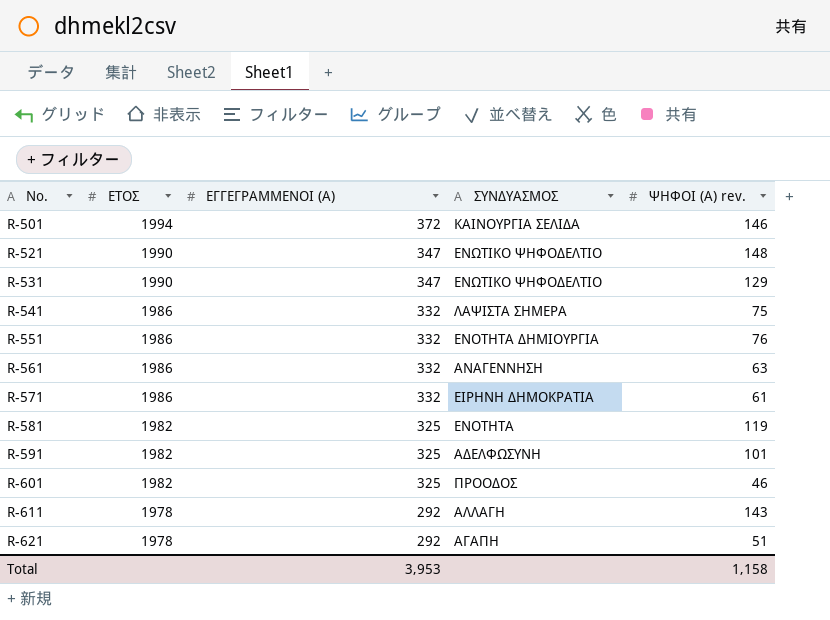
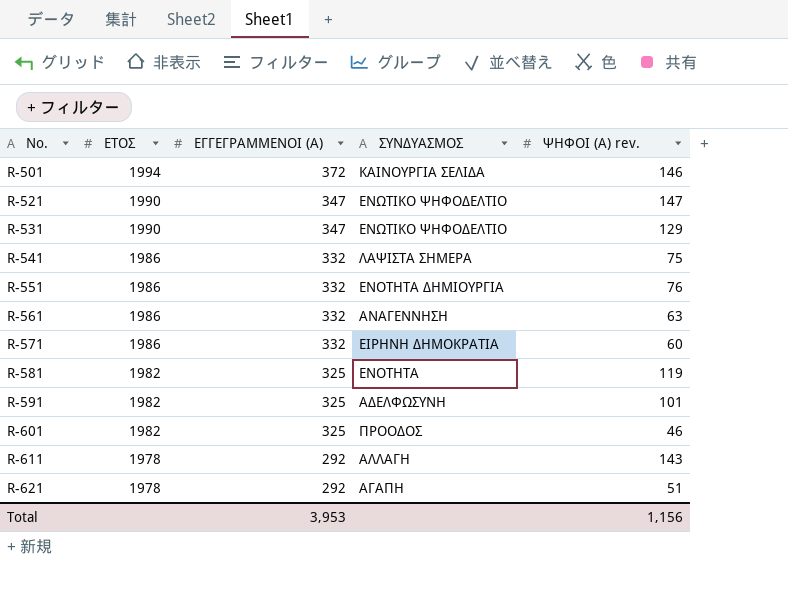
R-521 | ΨΗΦΟΙ (Α) rev.: 148 -> 147
R-571 | ΨΗΦΟΙ (Α) rev.: 61 -> 60
Total | ΨΗΦΟΙ (Α) rev.: 1,158 -> 1,156

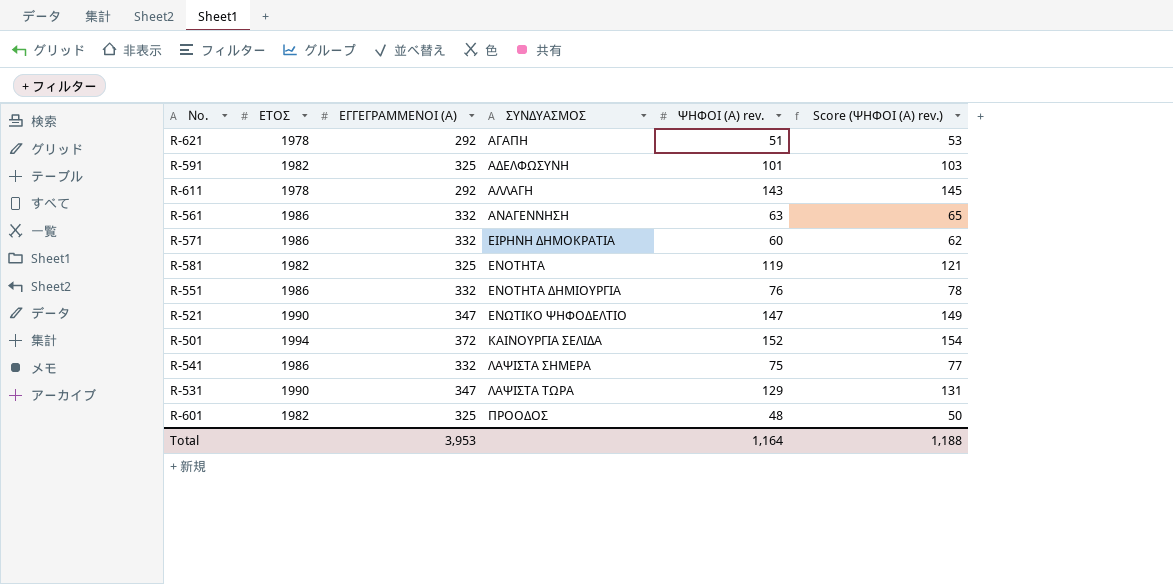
row order: No. ascending -> ΣΥΝΔΥΑΣΜΟΣ ascending
column Score (ΨΗΦΟΙ (Α) rev.) | formula: none -> [ΨΗΦΟΙ (Α) rev.] + 2
R-501 | ΨΗΦΟΙ (Α) rev.: 146 -> 152
R-531 | ΣΥΝΔΥΑΣΜΟΣ: ΕΝΩΤΙΚΟ ΨΗΦΟΔΕΛΤΙΟ -> ΛΑΨΙΣΤΑ ΤΩΡΑ
R-601 | ΨΗΦΟΙ (Α) rev.: 46 -> 48
Total | ΨΗΦΟΙ (Α) rev.: 1,156 -> 1,164

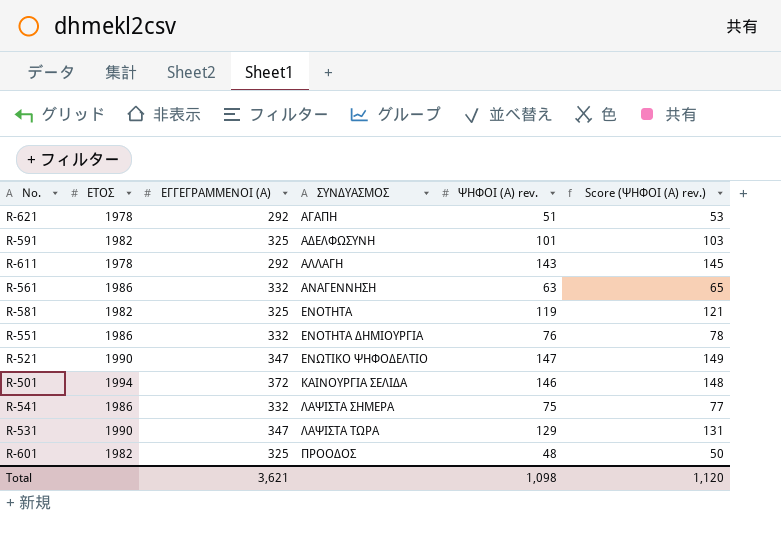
row R-571: 1986 | 332 | ΕΙΡΗΝΗ ΔΗΜΟΚΡΑΤΙΑ | 60 | 62 -> none
R-501 | ΨΗΦΟΙ (Α) rev.: 152 -> 146
R-501 | Score (ΨΗΦΟΙ (Α) rev.): 154 -> 148
Total | ΕΓΓΕΓΡΑΜΜΕΝΟΙ (Α): 3,953 -> 3,621
Total | ΨΗΦΟΙ (Α) rev.: 1,164 -> 1,098
Total | Score (ΨΗΦΟΙ (Α) rev.): 1,188 -> 1,120

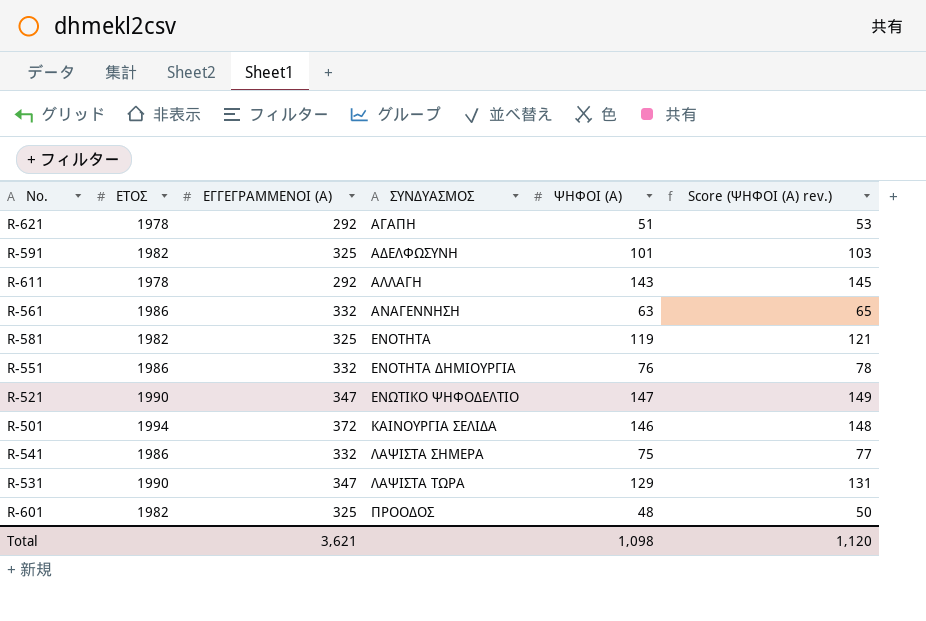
column name: ΨΗΦΟΙ (Α) rev. -> ΨΗΦΟΙ (Α)

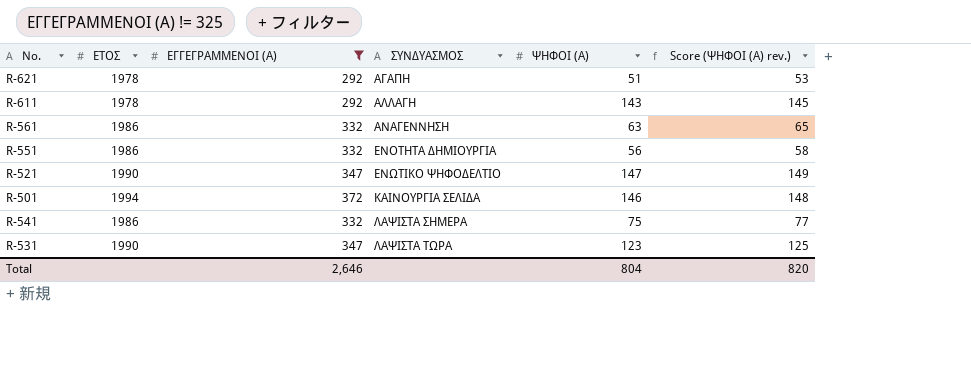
filter: none -> ΕΓΓΕΓΡΑΜΜΕΝΟΙ (Α) != 325
R-551 | ΨΗΦΟΙ (Α): 76 -> 56
R-551 | Score (ΨΗΦΟΙ (Α) rev.): 78 -> 58
R-531 | ΨΗΦΟΙ (Α): 129 -> 123
R-531 | Score (ΨΗΦΟΙ (Α) rev.): 131 -> 125
Total | ΕΓΓΕΓΡΑΜΜΕΝΟΙ (Α): 3,621 -> 2,646
Total | ΨΗΦΟΙ (Α): 1,098 -> 804
Total | Score (ΨΗΦΟΙ (Α) rev.): 1,120 -> 820

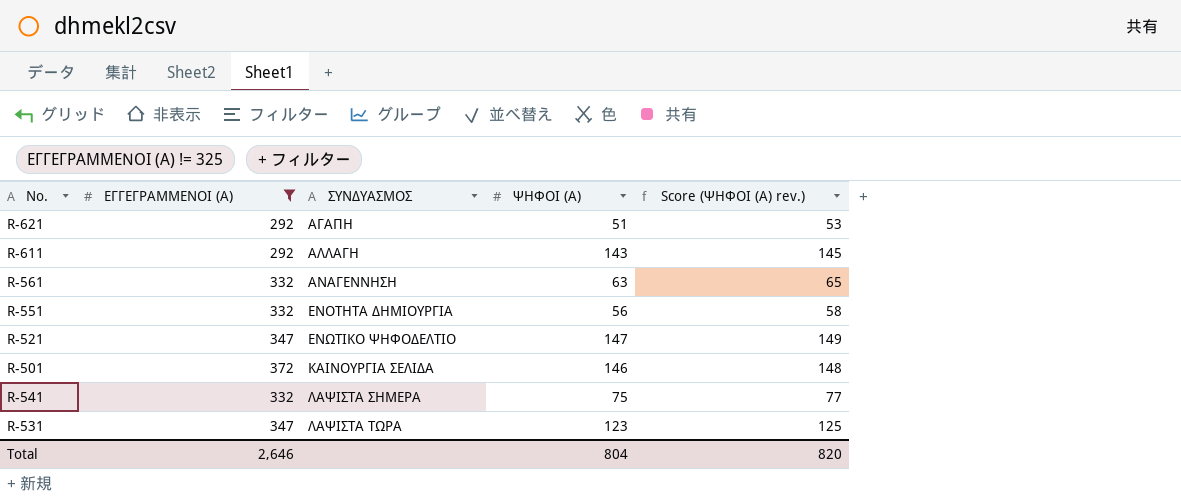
column ΕΤΟΣ | position: 2 -> none

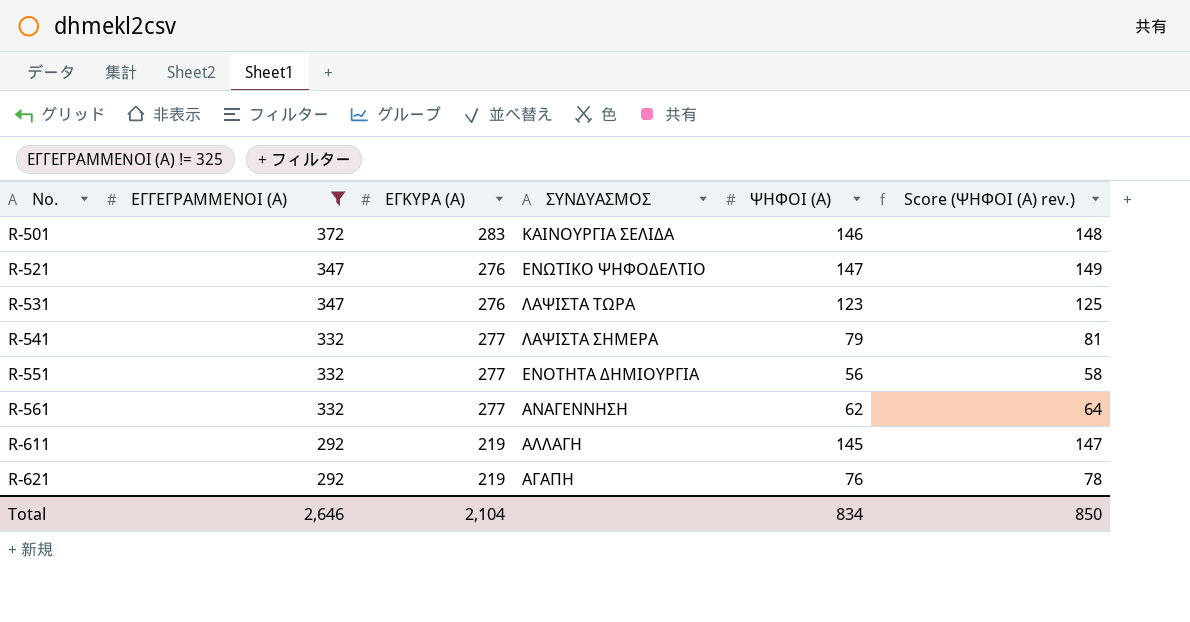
row order: ΣΥΝΔΥΑΣΜΟΣ ascending -> No. ascending
column ΕΓΚΥΡΑ (Α) | position: none -> 3
R-541 | ΨΗΦΟΙ (Α): 75 -> 79
R-541 | Score (ΨΗΦΟΙ (Α) rev.): 77 -> 81
R-561 | ΨΗΦΟΙ (Α): 63 -> 62
R-561 | Score (ΨΗΦΟΙ (Α) rev.): 65 -> 64
R-611 | ΨΗΦΟΙ (Α): 143 -> 145
R-611 | Score (ΨΗΦΟΙ (Α) rev.): 145 -> 147
R-621 | ΨΗΦΟΙ (Α): 51 -> 76
R-621 | Score (ΨΗΦΟΙ (Α) rev.): 53 -> 78
Total | ΨΗΦΟΙ (Α): 804 -> 834
Total | Score (ΨΗΦΟΙ (Α) rev.): 820 -> 850

